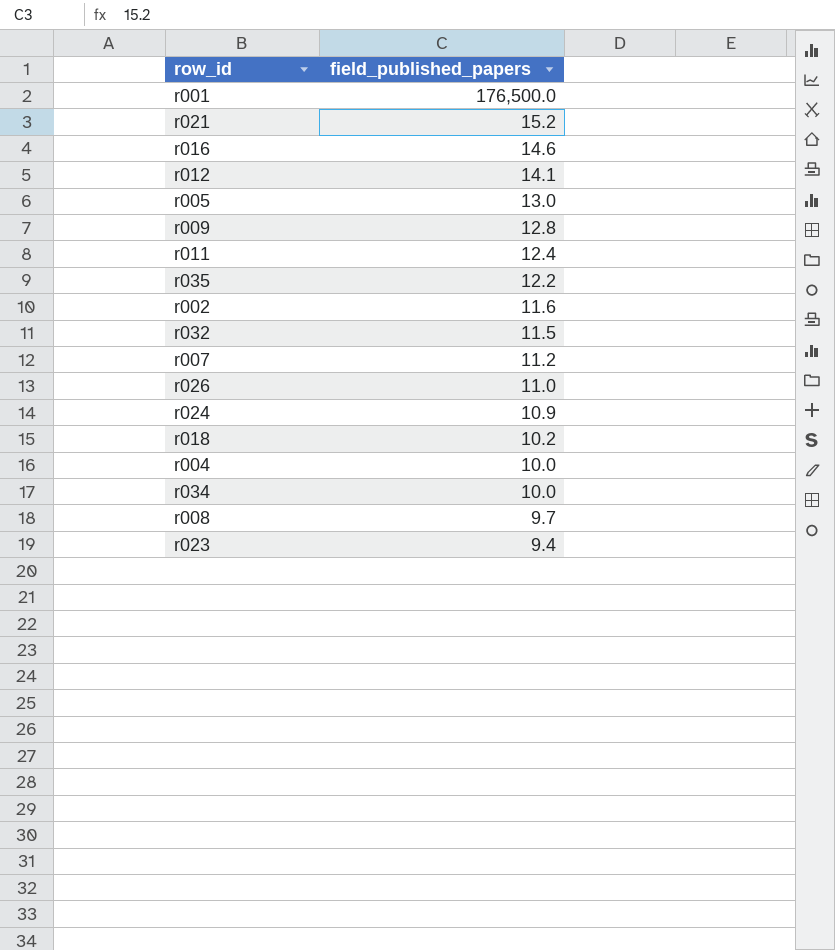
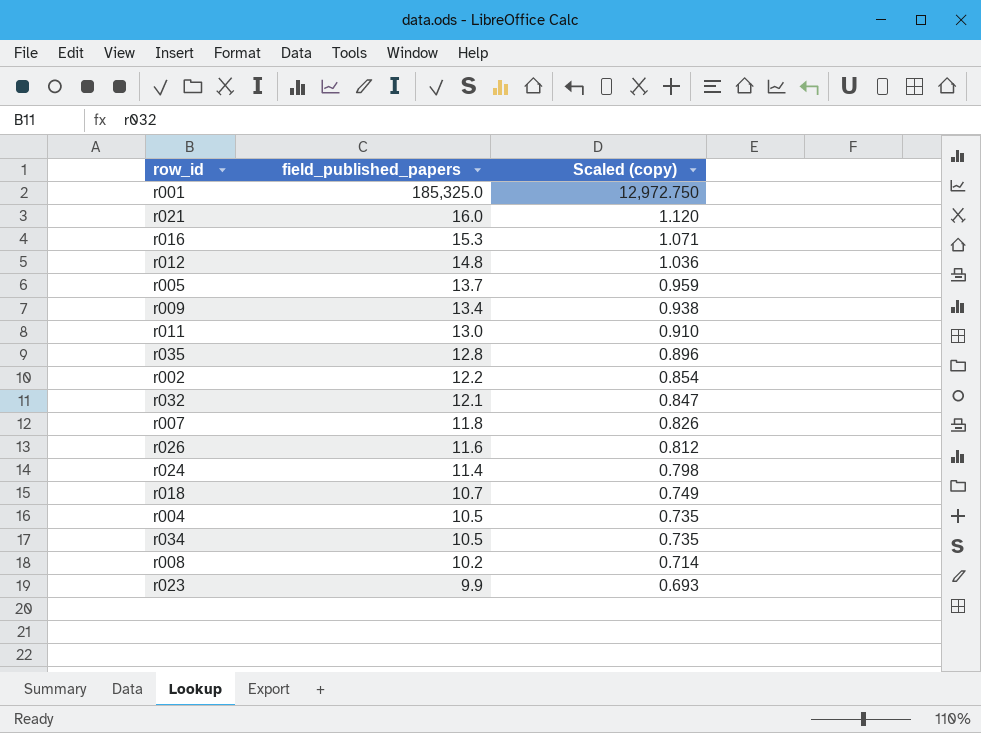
column Scaled (copy) | formula: none -> [field_published_papers] * 0.07
r001 | field_published_papers: 176,500.0 -> 185,325.0
r021 | field_published_papers: 15.2 -> 16.0
r016 | field_published_papers: 14.6 -> 15.3
r012 | field_published_papers: 14.1 -> 14.8
r005 | field_published_papers: 13.0 -> 13.7
r009 | field_published_papers: 12.8 -> 13.4
r011 | field_published_papers: 12.4 -> 13.0
r035 | field_published_papers: 12.2 -> 12.8
r002 | field_published_papers: 11.6 -> 12.2
r032 | field_published_papers: 11.5 -> 12.1
r007 | field_published_papers: 11.2 -> 11.8
r026 | field_published_papers: 11.0 -> 11.6
r024 | field_published_papers: 10.9 -> 11.4
r018 | field_published_papers: 10.2 -> 10.7
r004 | field_published_papers: 10.0 -> 10.5
r034 | field_published_papers: 10.0 -> 10.5
r008 | field_published_papers: 9.7 -> 10.2
r023 | field_published_papers: 9.4 -> 9.9

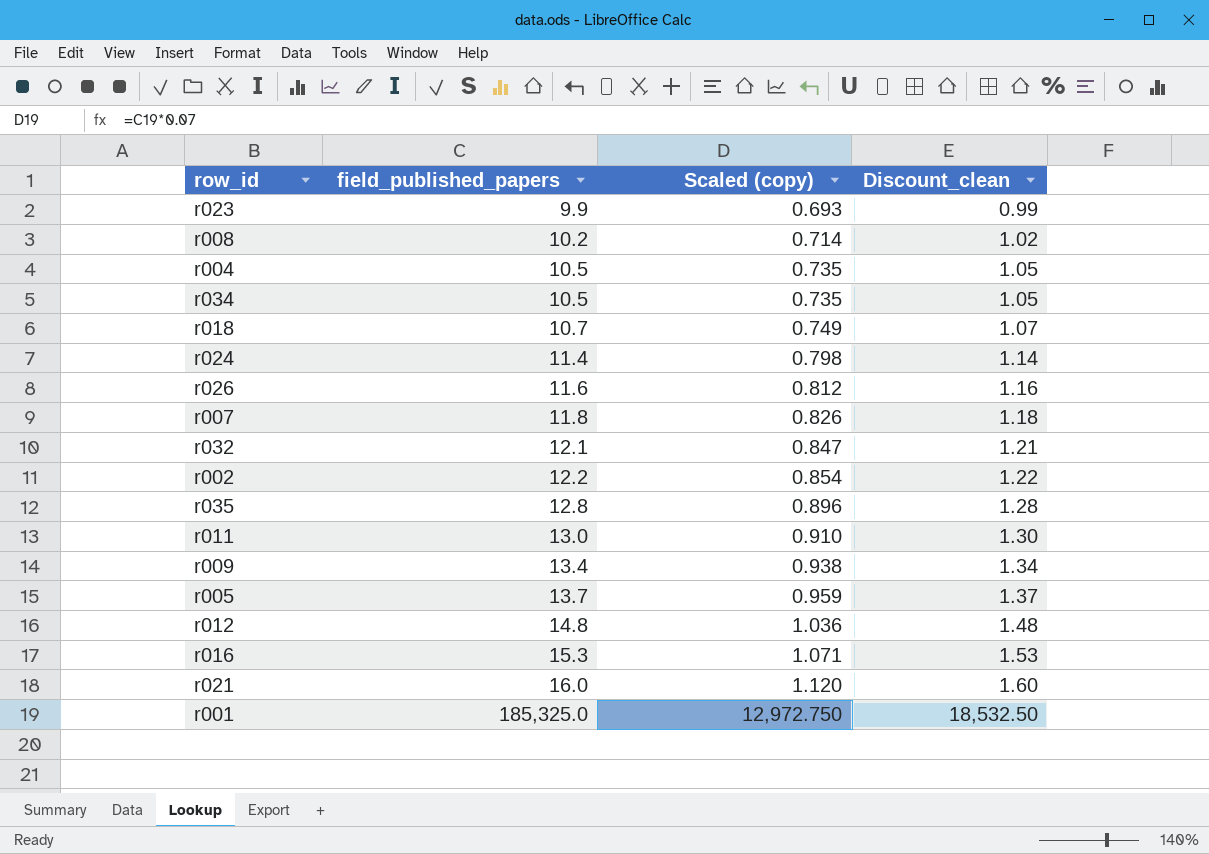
row order: field_published_papers descending -> field_published_papers ascending
column Discount_clean | formula: none -> [field_published_papers] * 0.1

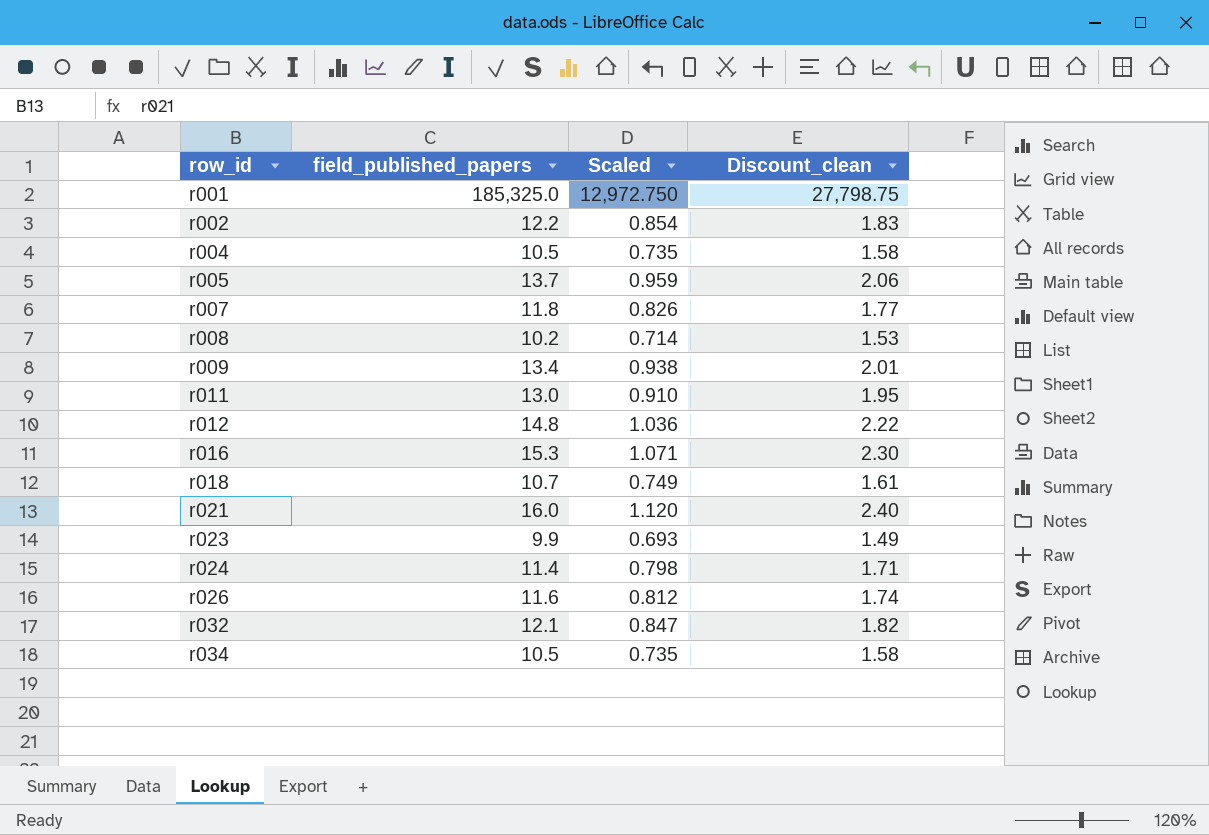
row order: field_published_papers ascending -> row_id ascending
column name: Scaled (copy) -> Scaled
column Discount_clean | formula: [field_published_papers] * 0.1 -> [field_published_papers] * 0.15
row r035: 12.8 | 0.896 | 1.28 -> none

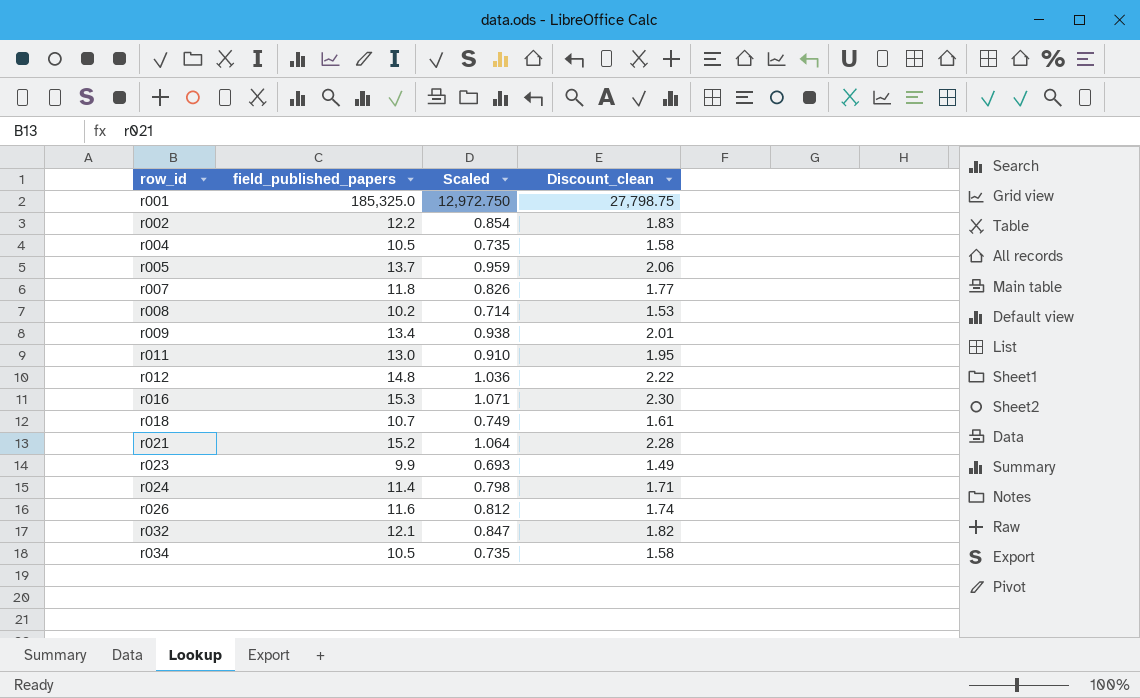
r021 | field_published_papers: 16.0 -> 15.2
r021 | Scaled: 1.120 -> 1.064
r021 | Discount_clean: 2.40 -> 2.28

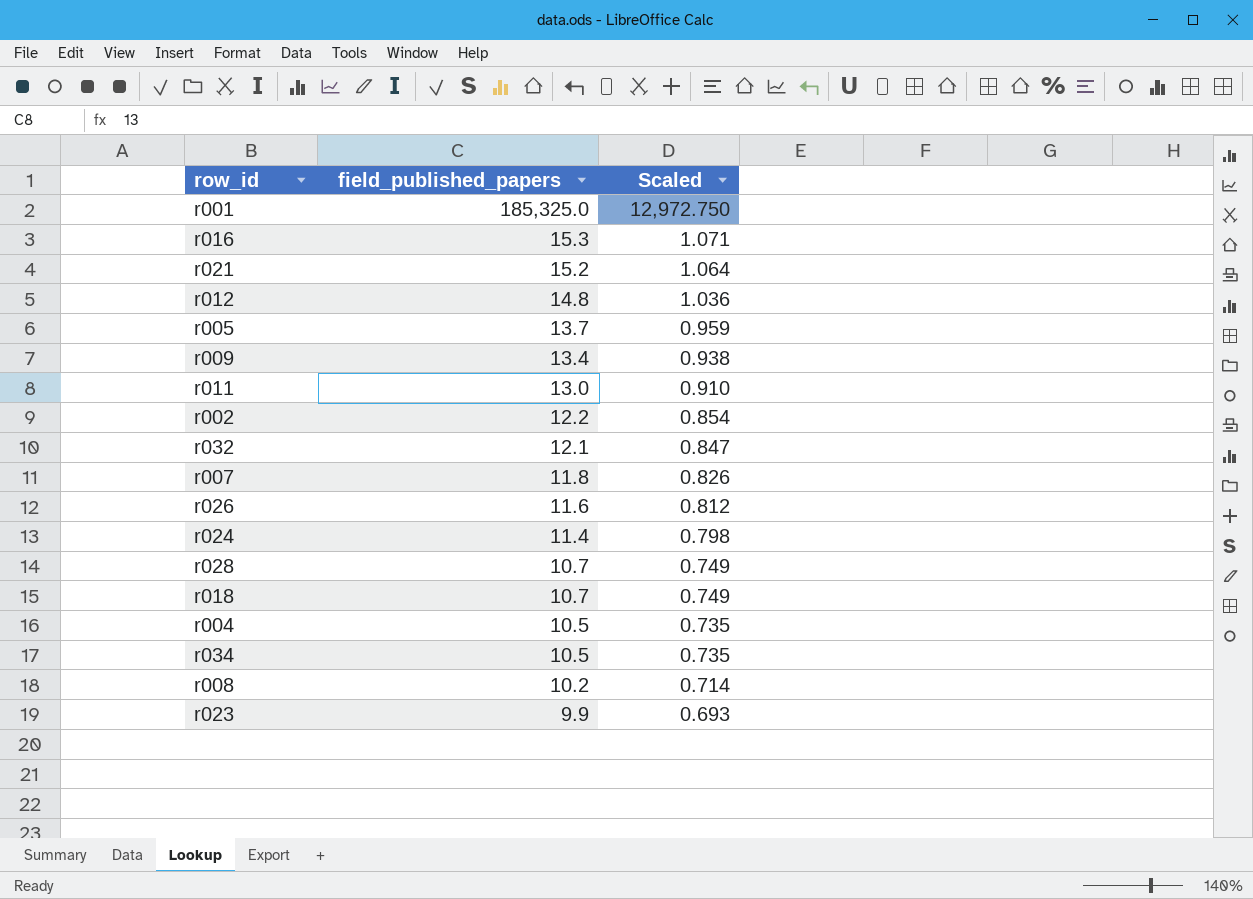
row order: row_id ascending -> field_published_papers descending
column Discount_clean | formula: [field_published_papers] * 0.15 -> none
row r028: none -> 10.7 | 0.749

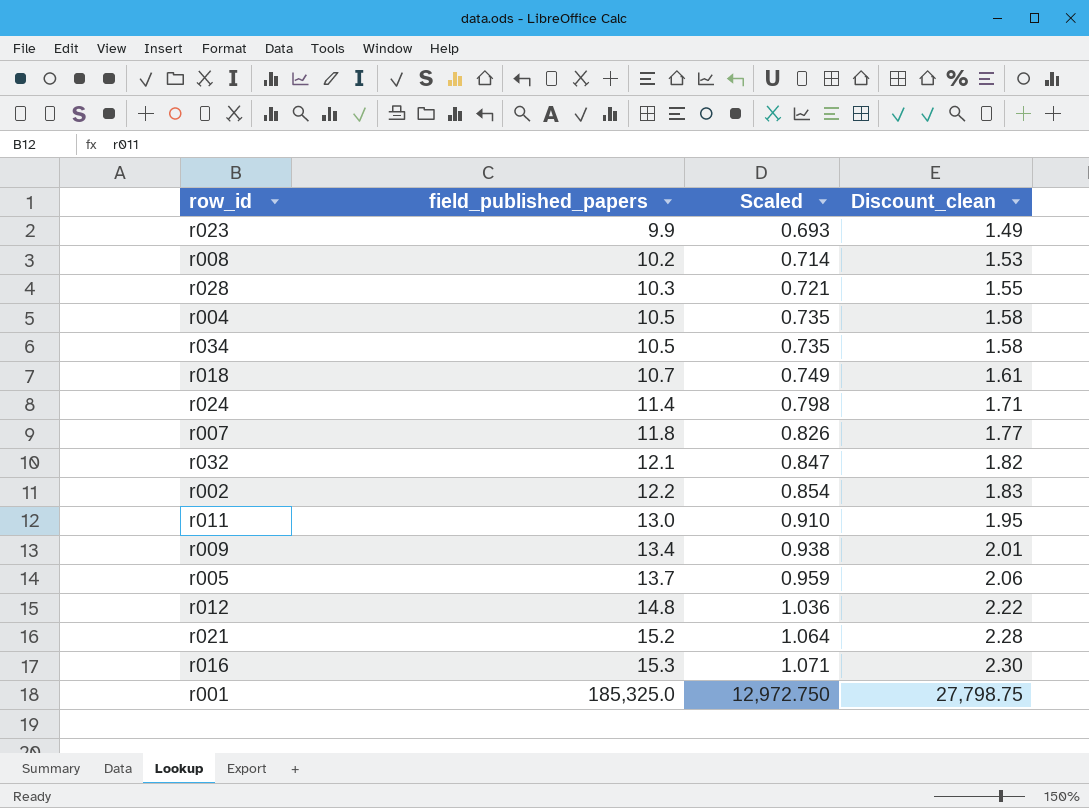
row order: field_published_papers descending -> field_published_papers ascending
column Discount_clean | formula: none -> [field_published_papers] * 0.15
row r026: 11.6 | 0.812 -> none
r028 | field_published_papers: 10.7 -> 10.3
r028 | Scaled: 0.749 -> 0.721

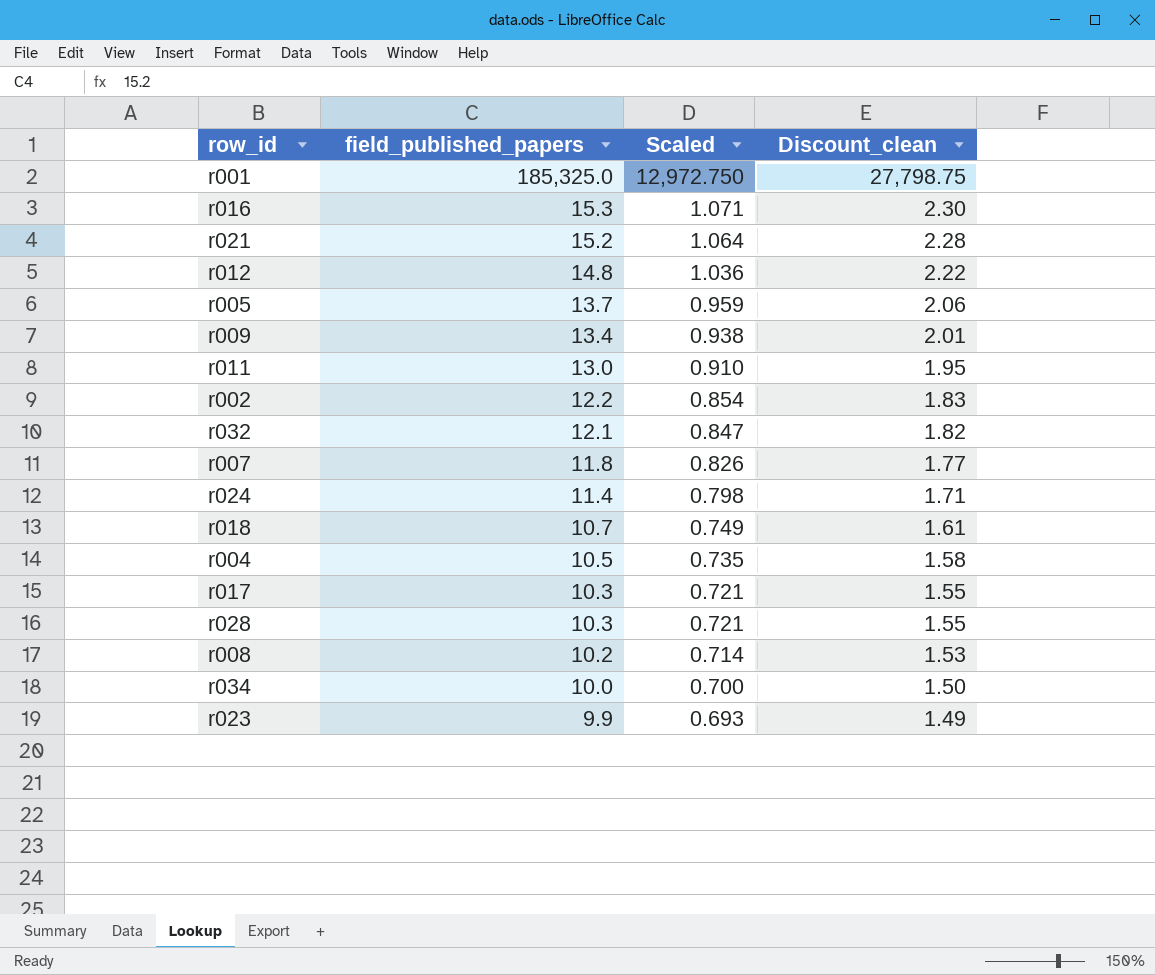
row order: field_published_papers ascending -> field_published_papers descending
row r017: none -> 10.3 | 0.721 | 1.55
r034 | field_published_papers: 10.5 -> 10.0
r034 | Scaled: 0.735 -> 0.700
r034 | Discount_clean: 1.58 -> 1.50

